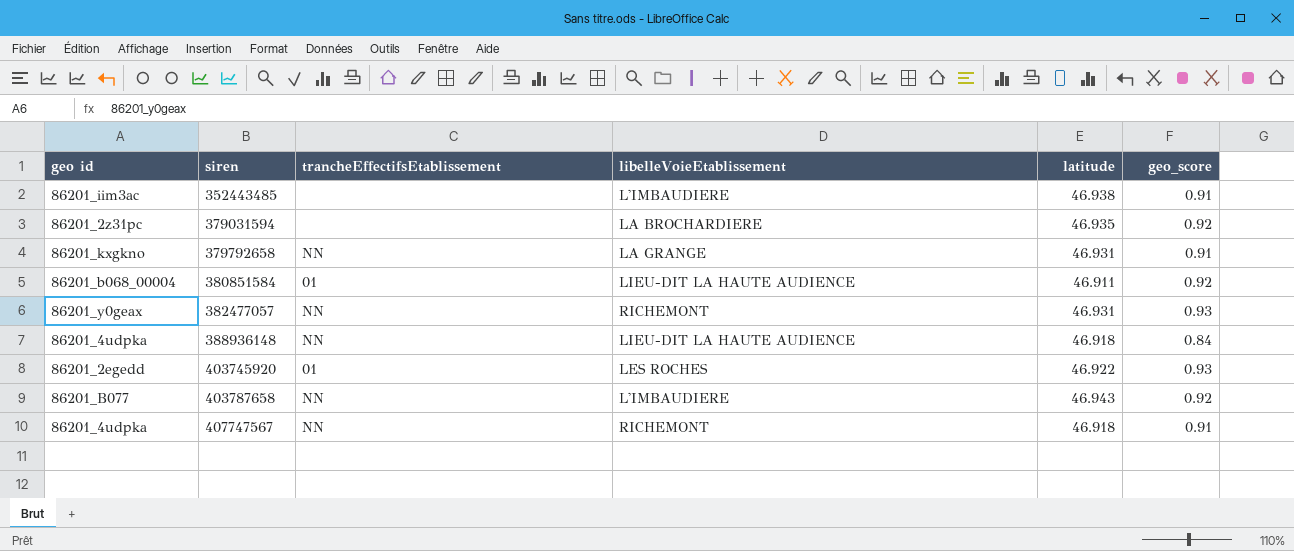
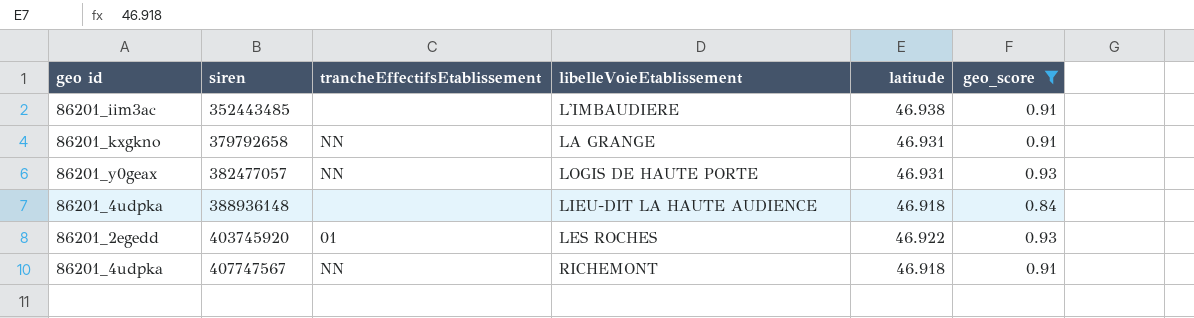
filter: none -> geo_score != 0.92
382477057 | libelleVoieEtablissement: RICHEMONT -> LOGIS DE HAUTE PORTE
388936148 | trancheEffectifsEtablissement: NN -> none

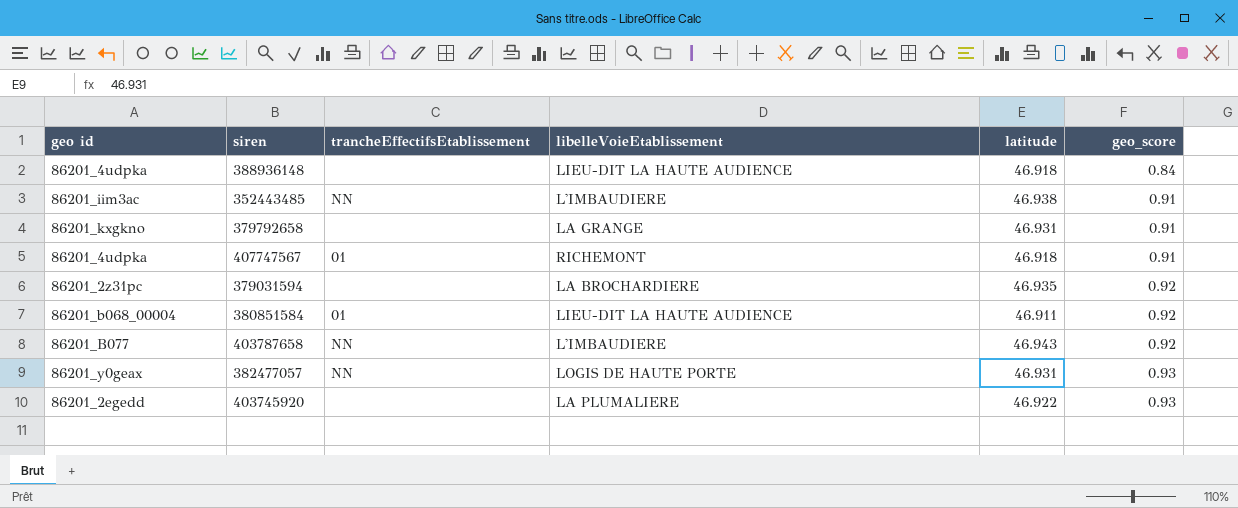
filter: geo_score != 0.92 -> none
row order: siren ascending -> geo_score ascending
352443485 | trancheEffectifsEtablissement: none -> NN
379792658 | trancheEffectifsEtablissement: NN -> none
407747567 | trancheEffectifsEtablissement: NN -> 01
403745920 | trancheEffectifsEtablissement: 01 -> none
403745920 | libelleVoieEtablissement: LES ROCHES -> LA PLUMALIERE

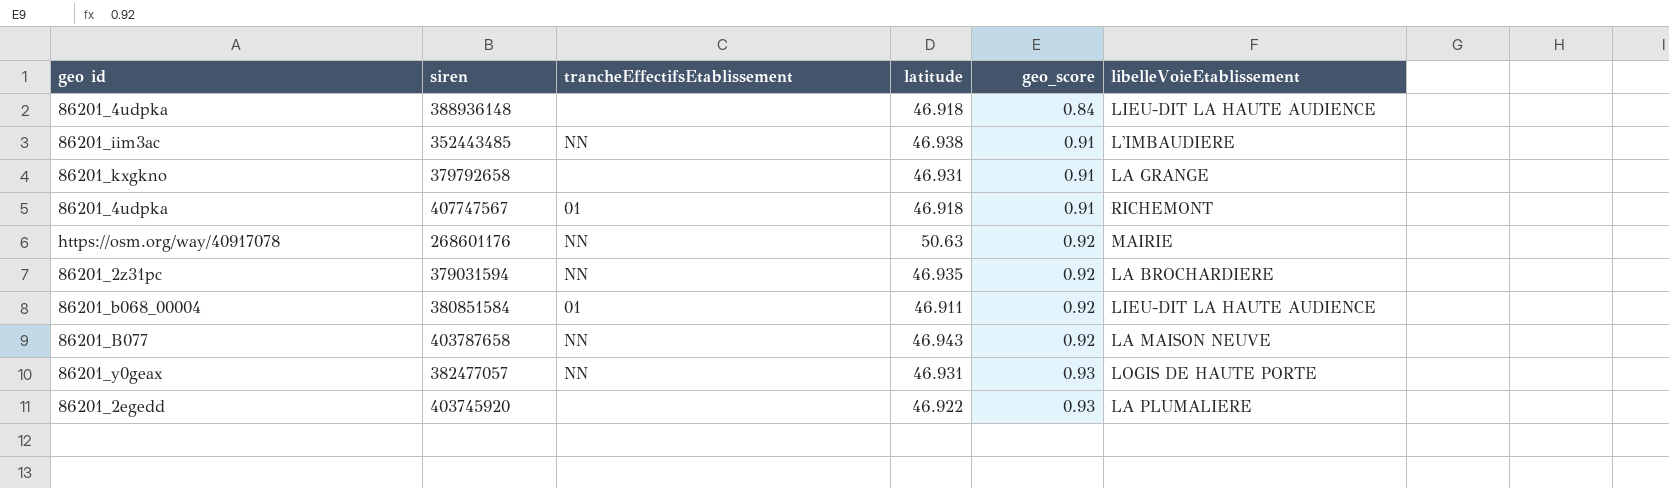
column libelleVoieEtablissement | position: 4 -> 6
row 268601176: none -> https://osm.org/way/40917078 | NN | 50.63 | 0.92 | MAIRIE
379031594 | trancheEffectifsEtablissement: none -> NN
403787658 | libelleVoieEtablissement: L'IMBAUDIERE -> LA MAISON NEUVE

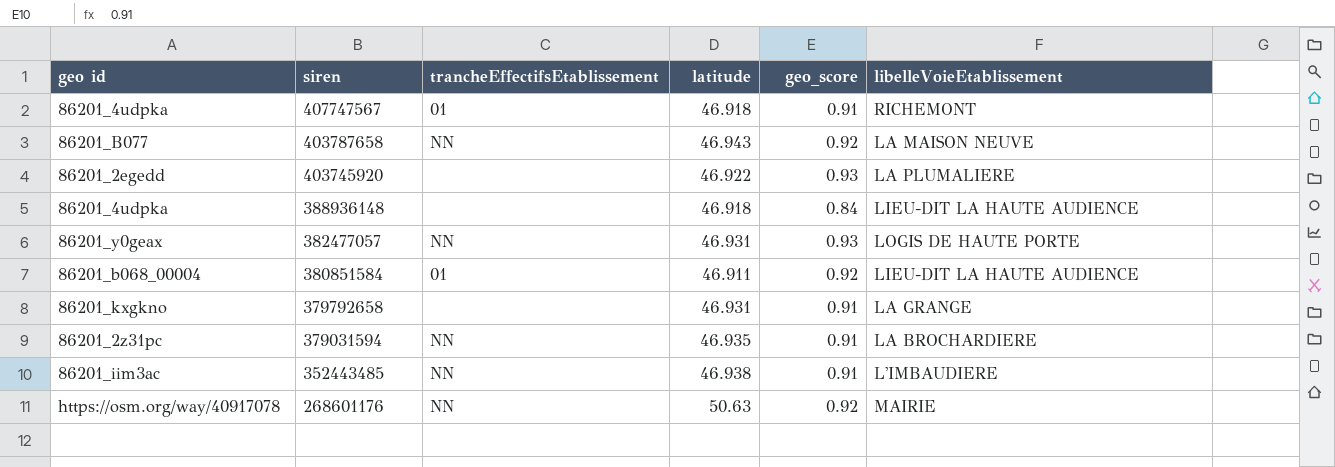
row order: geo_score ascending -> siren descending
379031594 | geo_score: 0.92 -> 0.91

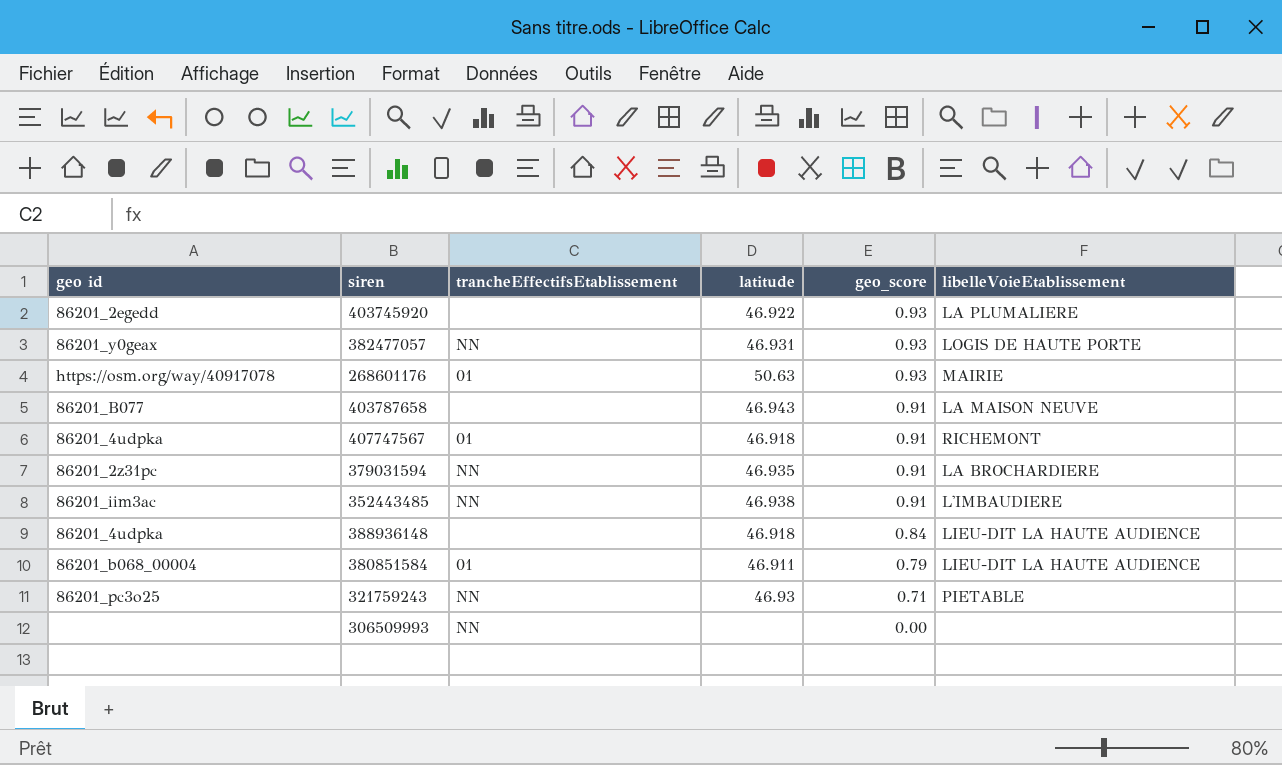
row order: siren descending -> geo_score descending
row 379792658: 86201_kxgkno | none | 46.931 | 0.91 | LA GRANGE -> none
268601176 | trancheEffectifsEtablissement: NN -> 01
268601176 | geo_score: 0.92 -> 0.93
403787658 | trancheEffectifsEtablissement: NN -> none
403787658 | geo_score: 0.92 -> 0.91
380851584 | geo_score: 0.92 -> 0.79
row 321759243: none -> 86201_pc3o25 | NN | 46.93 | 0.71 | PIETABLE
row 306509993: none -> none | NN | none | 0.00 | none

